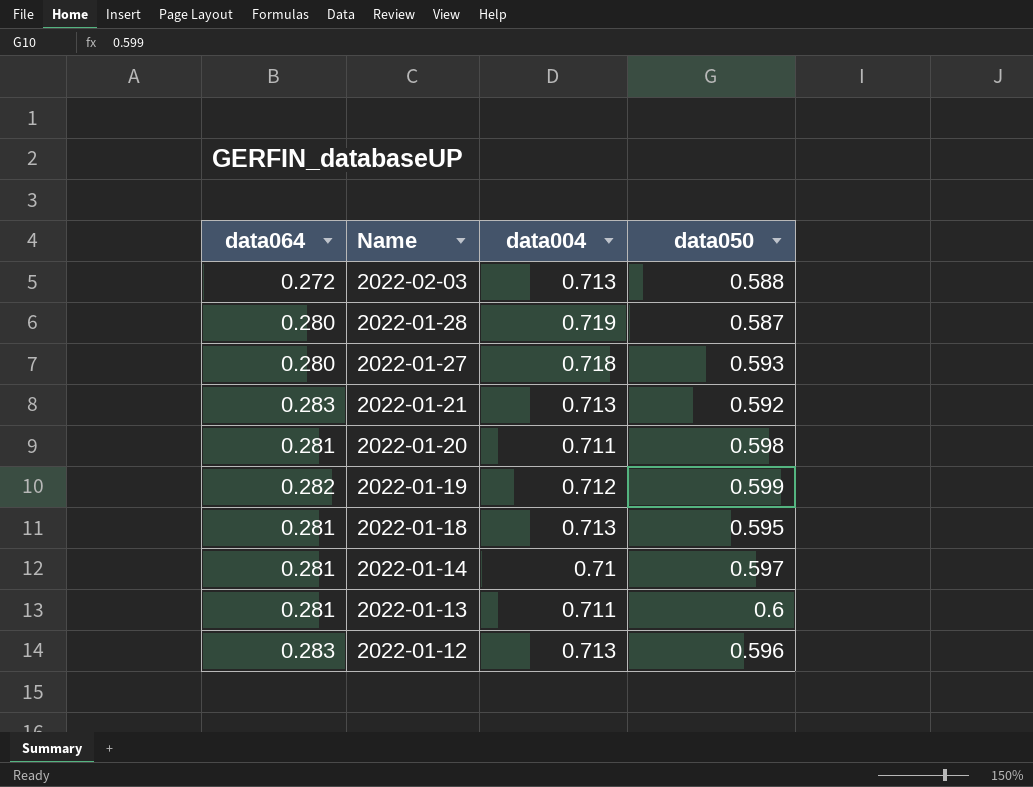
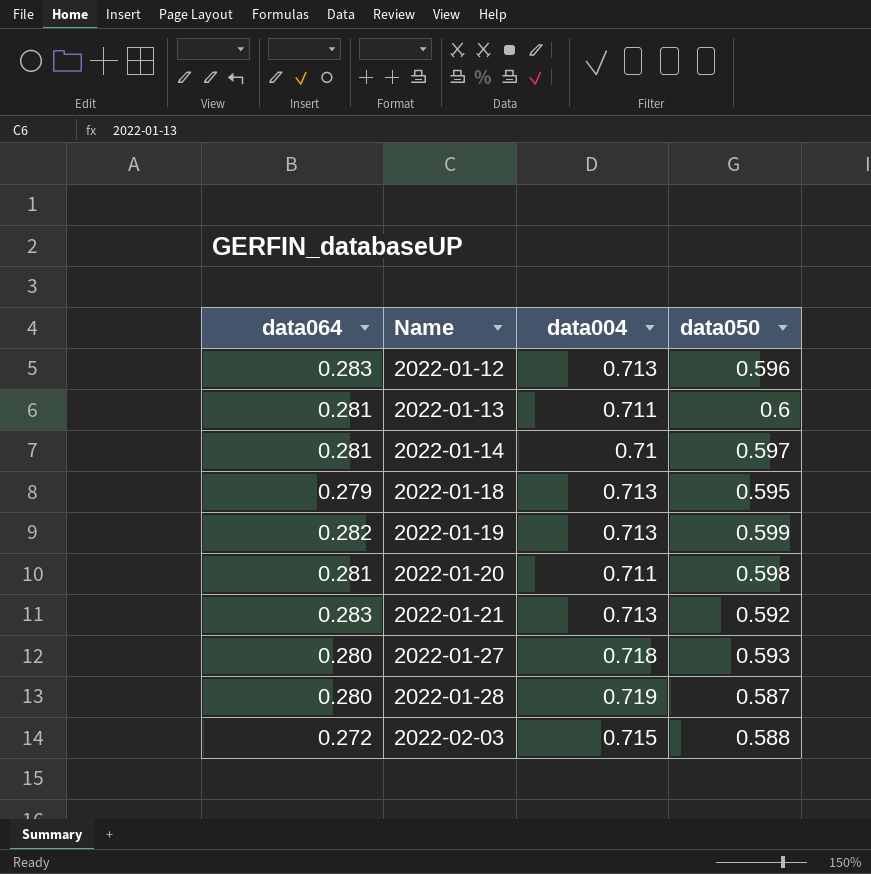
row order: Name descending -> Name ascending
2022-01-18 | data064: 0.281 -> 0.279
2022-01-19 | data004: 0.712 -> 0.713
2022-02-03 | data004: 0.713 -> 0.715

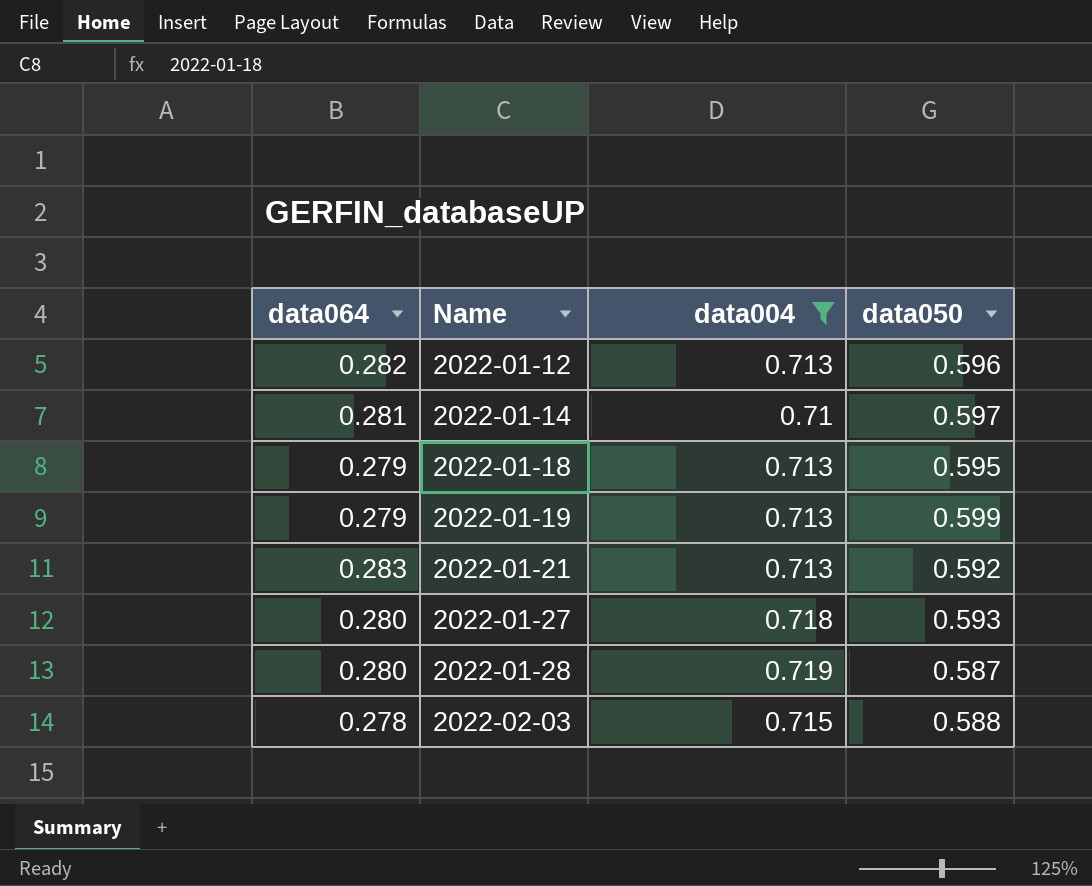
filter: none -> data004 != 0.711
2022-01-12 | data064: 0.283 -> 0.282
2022-01-19 | data064: 0.282 -> 0.279
2022-02-03 | data064: 0.272 -> 0.278

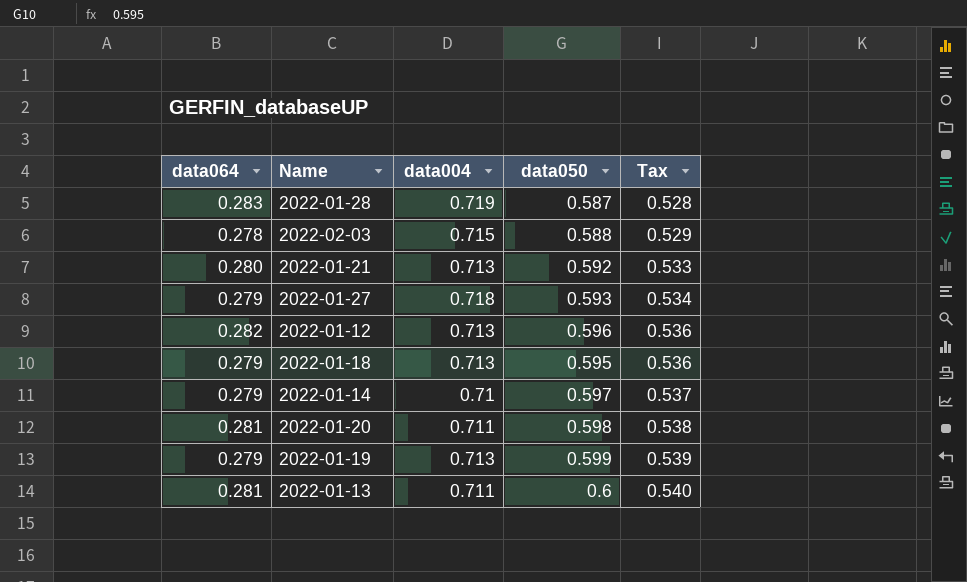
filter: data004 != 0.711 -> none
row order: Name ascending -> Tax ascending
column Tax | formula: none -> [data050] * 0.9
2022-01-28 | data064: 0.280 -> 0.283
2022-01-21 | data064: 0.283 -> 0.280
2022-01-27 | data064: 0.280 -> 0.279
2022-01-14 | data064: 0.281 -> 0.279

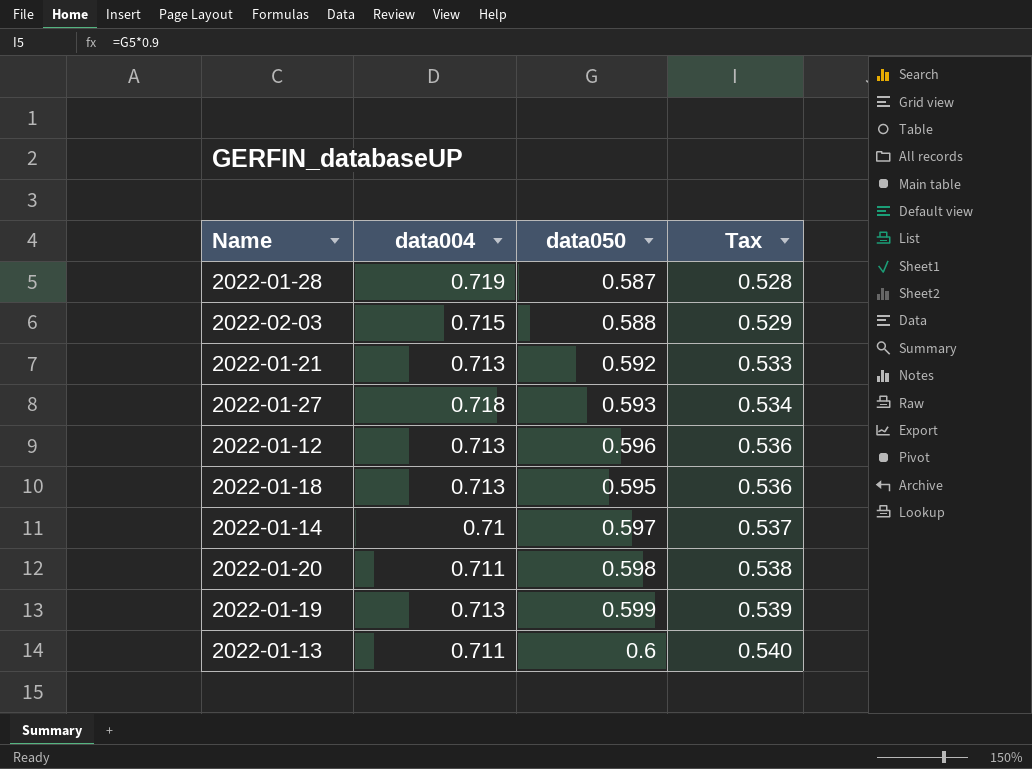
column data064 | position: 1 -> none

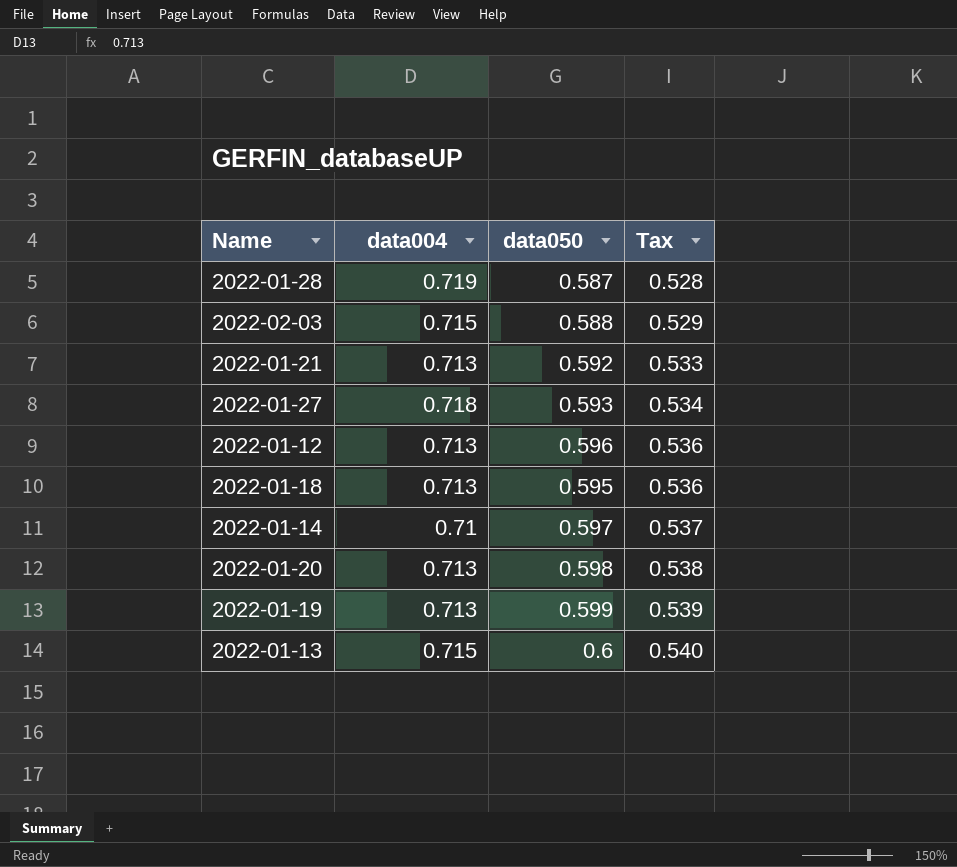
2022-01-20 | data004: 0.711 -> 0.713
2022-01-13 | data004: 0.711 -> 0.715

